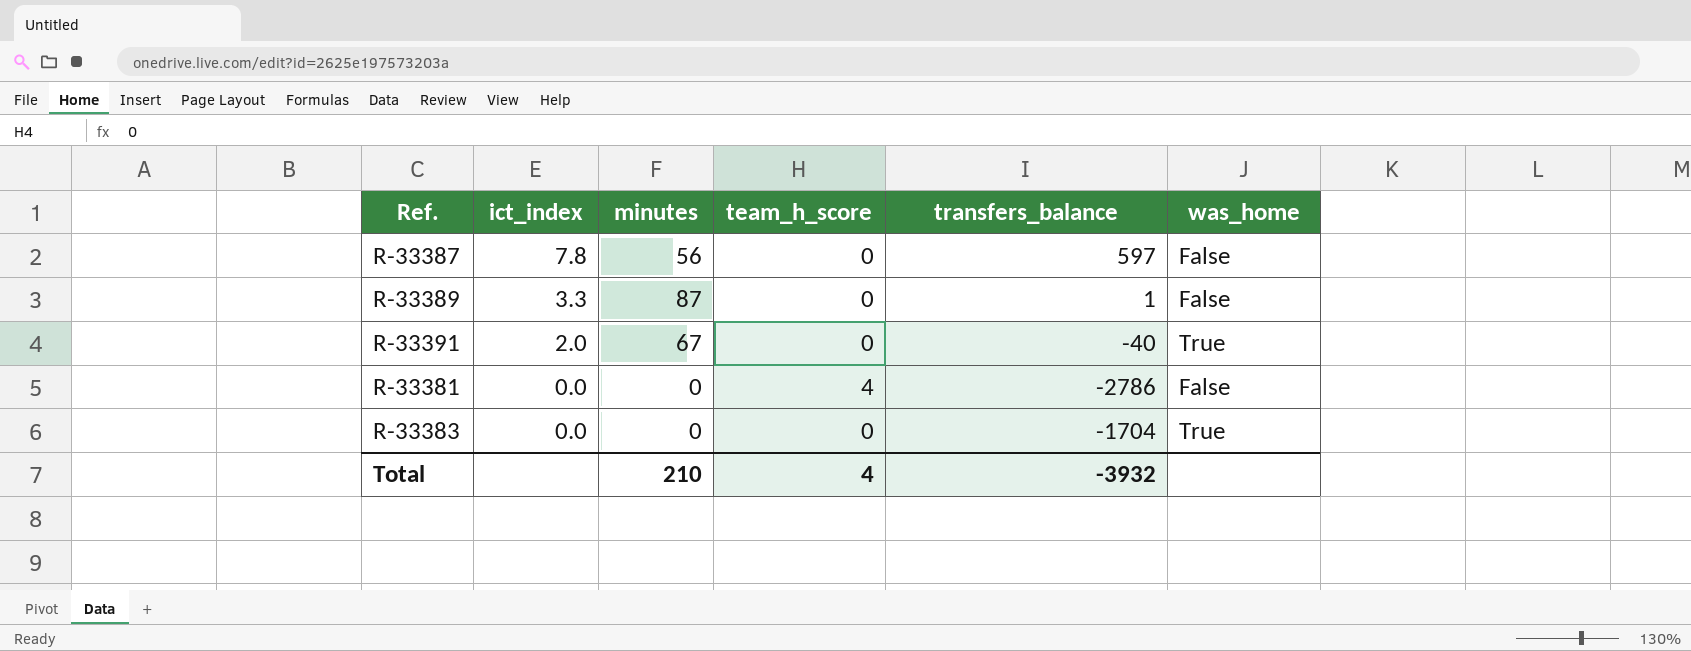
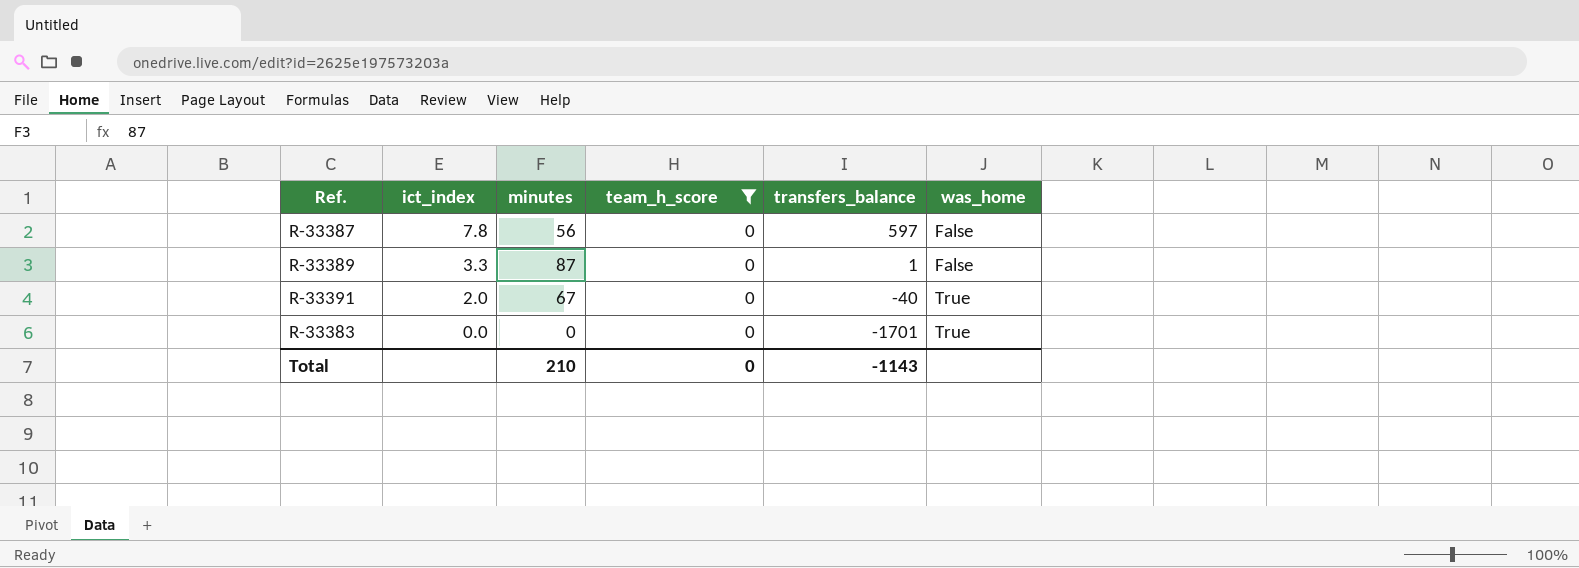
filter: none -> team_h_score = 0
R-33383 | transfers_balance: -1704 -> -1701
Total | team_h_score: 4 -> 0
Total | transfers_balance: -3932 -> -1143

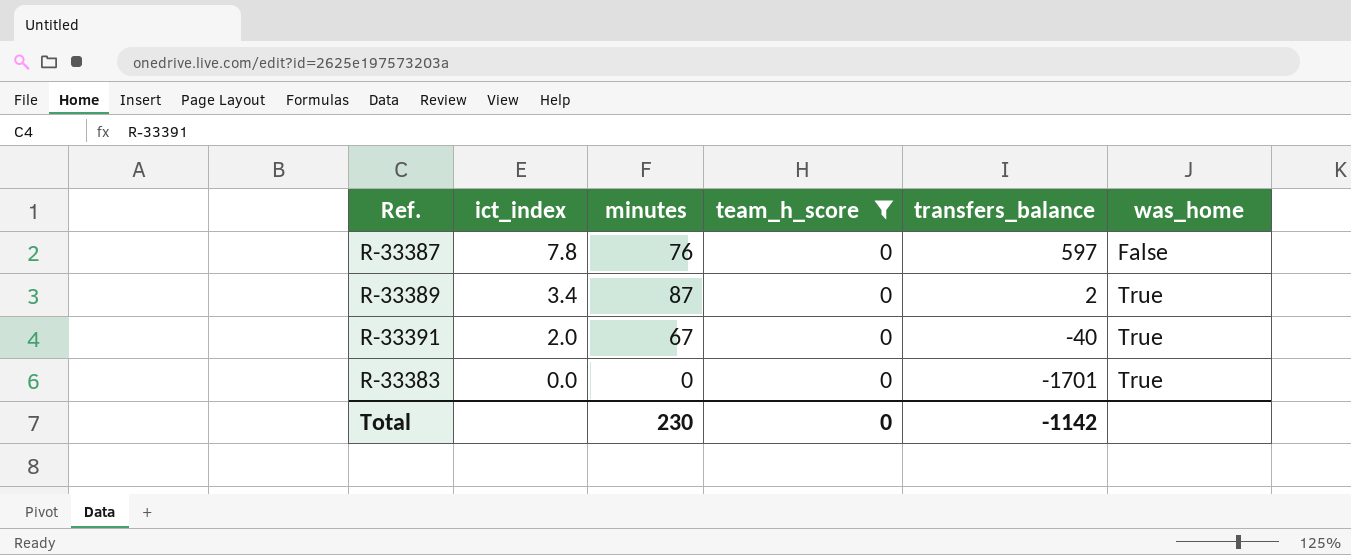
R-33387 | minutes: 56 -> 76
R-33389 | ict_index: 3.3 -> 3.4
R-33389 | transfers_balance: 1 -> 2
R-33389 | was_home: False -> True
Total | minutes: 210 -> 230
Total | transfers_balance: -1143 -> -1142

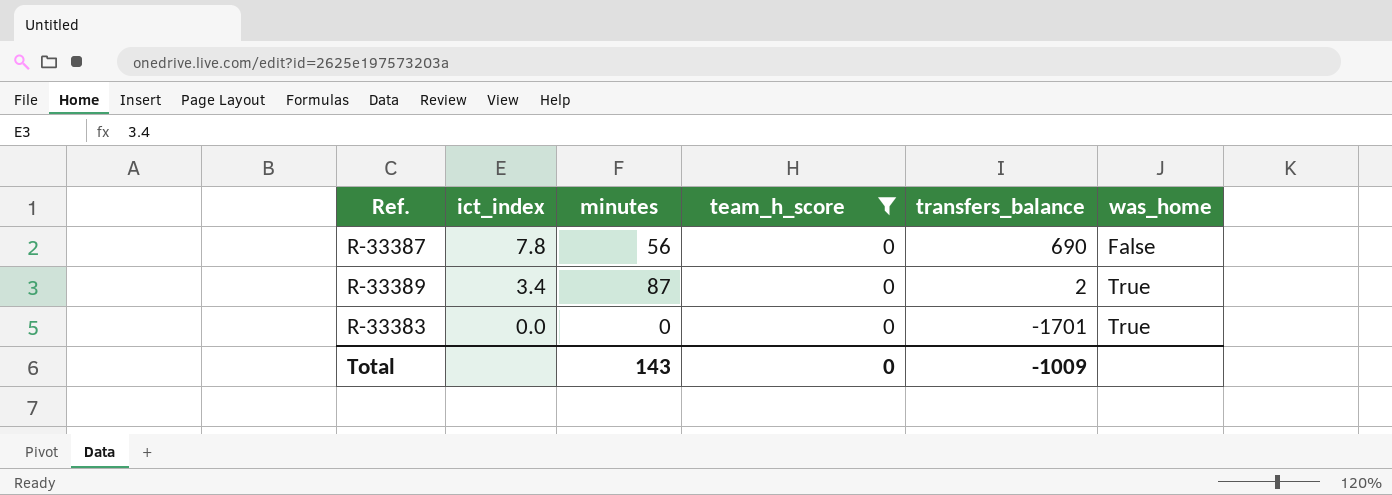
row R-33391: 2.0 | 67 | 0 | -40 | True -> none
R-33387 | minutes: 76 -> 56
R-33387 | transfers_balance: 597 -> 690
Total | minutes: 230 -> 143
Total | transfers_balance: -1142 -> -1009

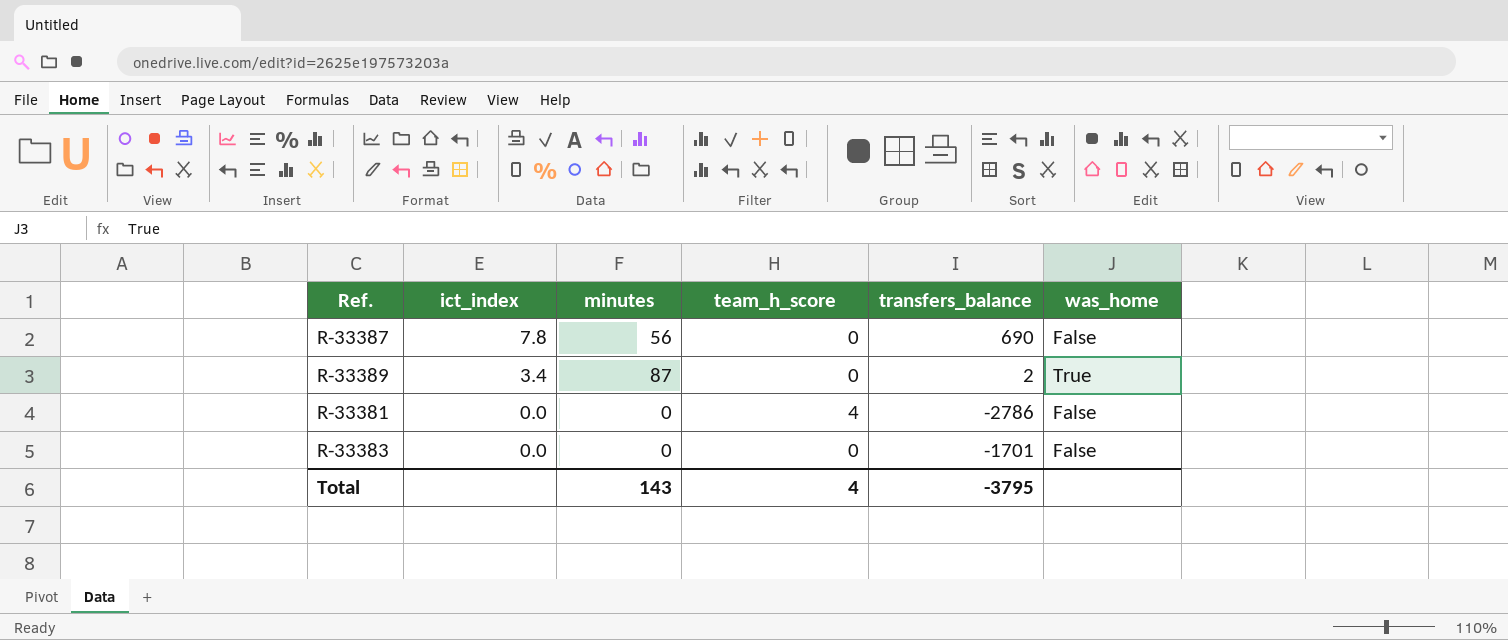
filter: team_h_score = 0 -> none
R-33383 | was_home: True -> False
Total | team_h_score: 0 -> 4
Total | transfers_balance: -1009 -> -3795

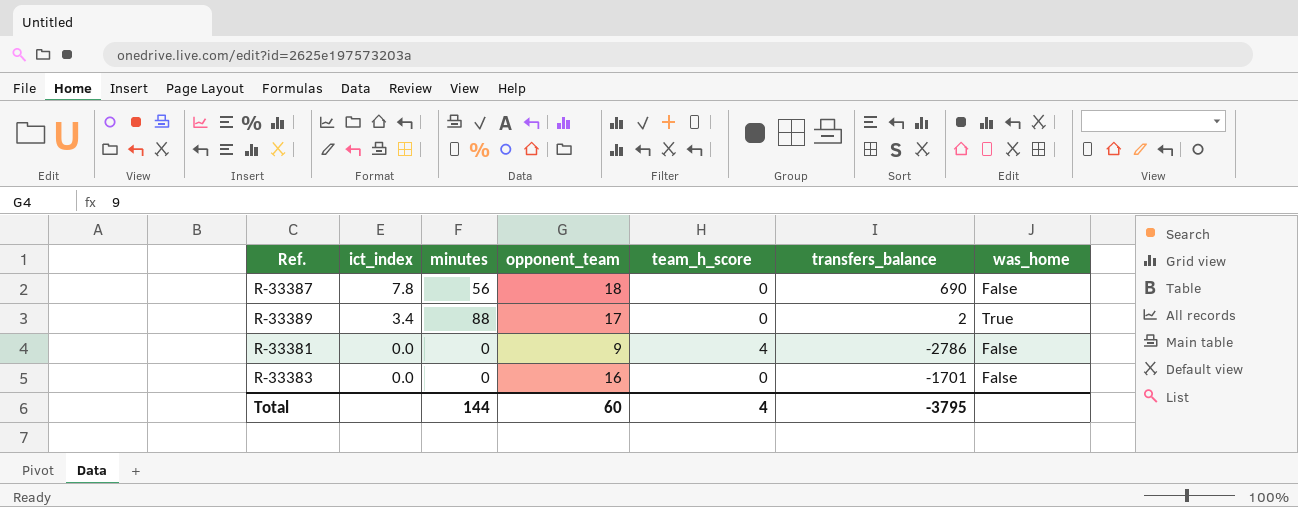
column opponent_team | position: none -> 4
R-33389 | minutes: 87 -> 88
Total | minutes: 143 -> 144

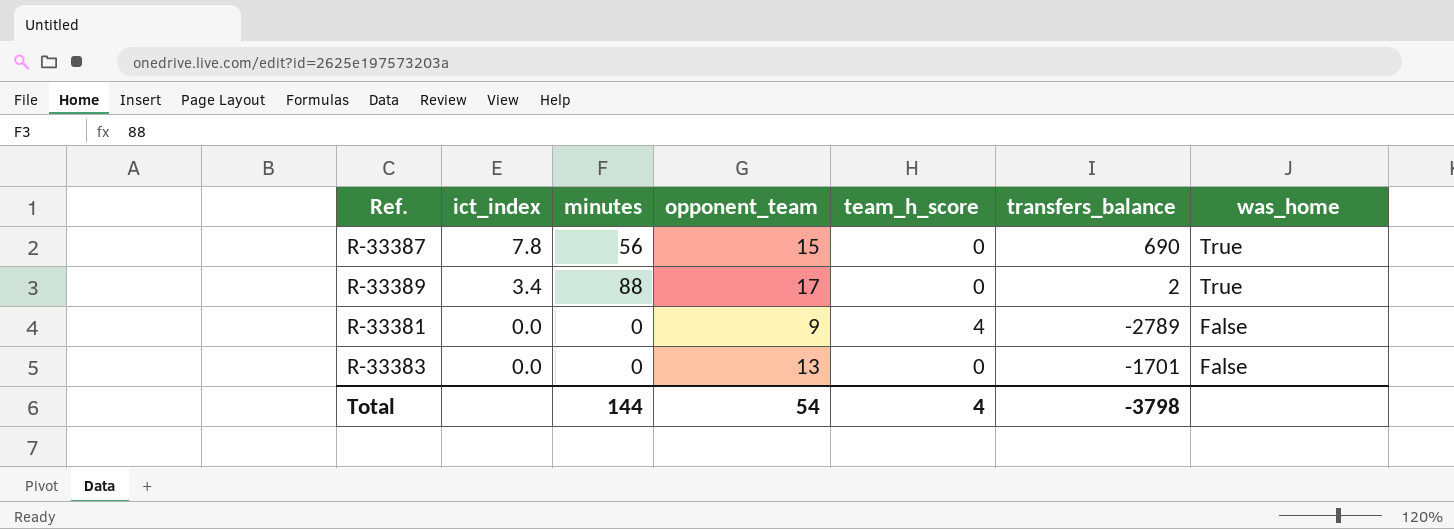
R-33387 | opponent_team: 18 -> 15
R-33387 | was_home: False -> True
R-33381 | transfers_balance: -2786 -> -2789
R-33383 | opponent_team: 16 -> 13
Total | opponent_team: 60 -> 54
Total | transfers_balance: -3795 -> -3798

